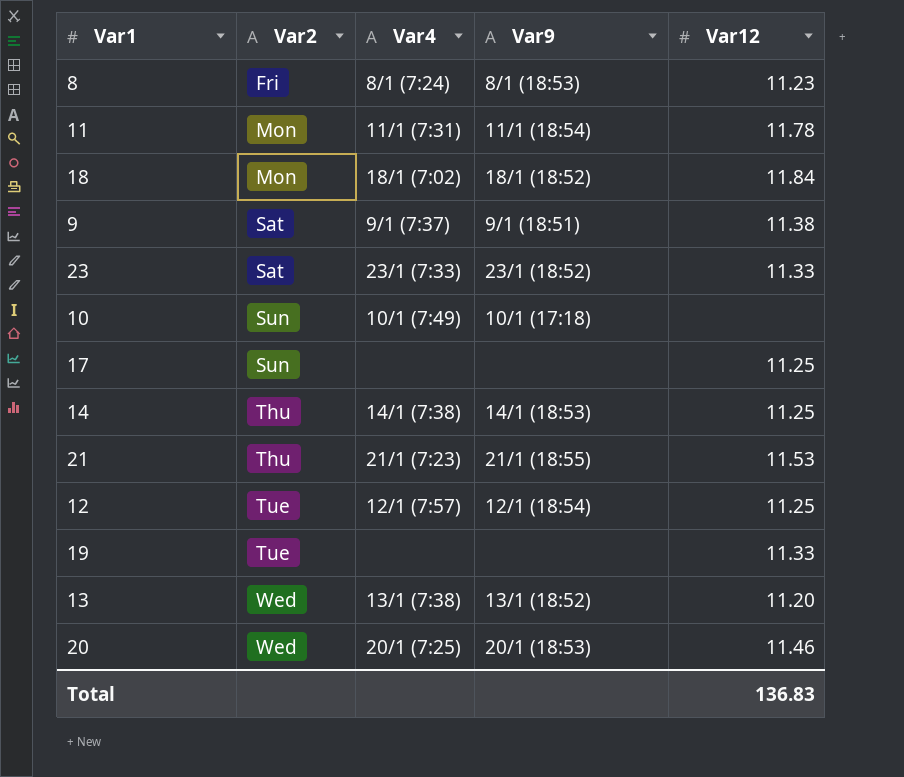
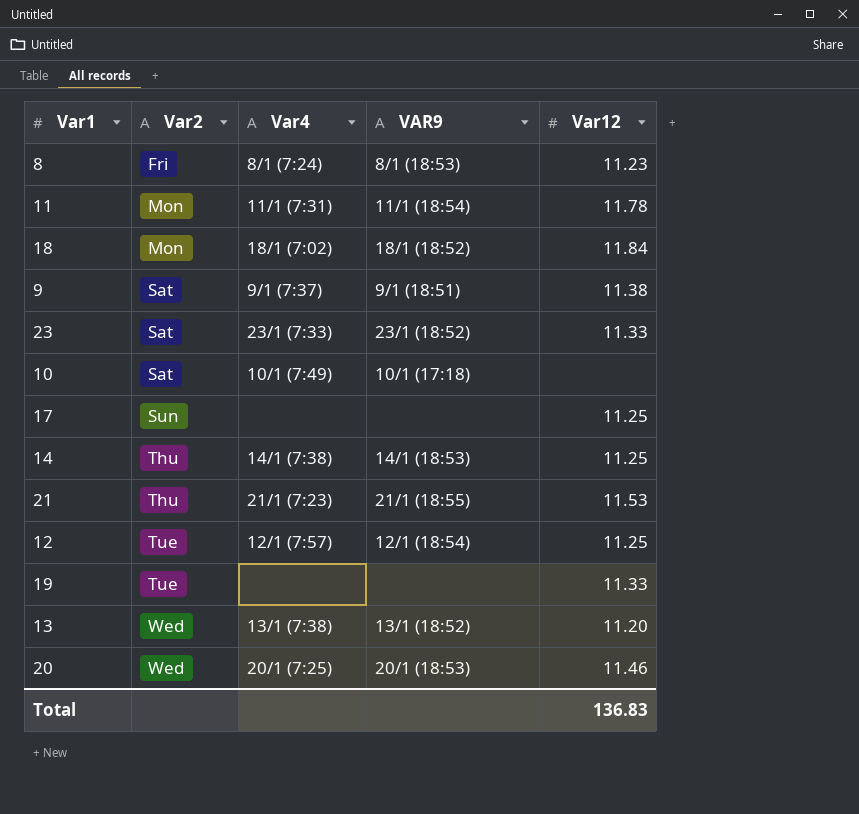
column name: Var9 -> VAR9
10 | Var2: Sun -> Sat

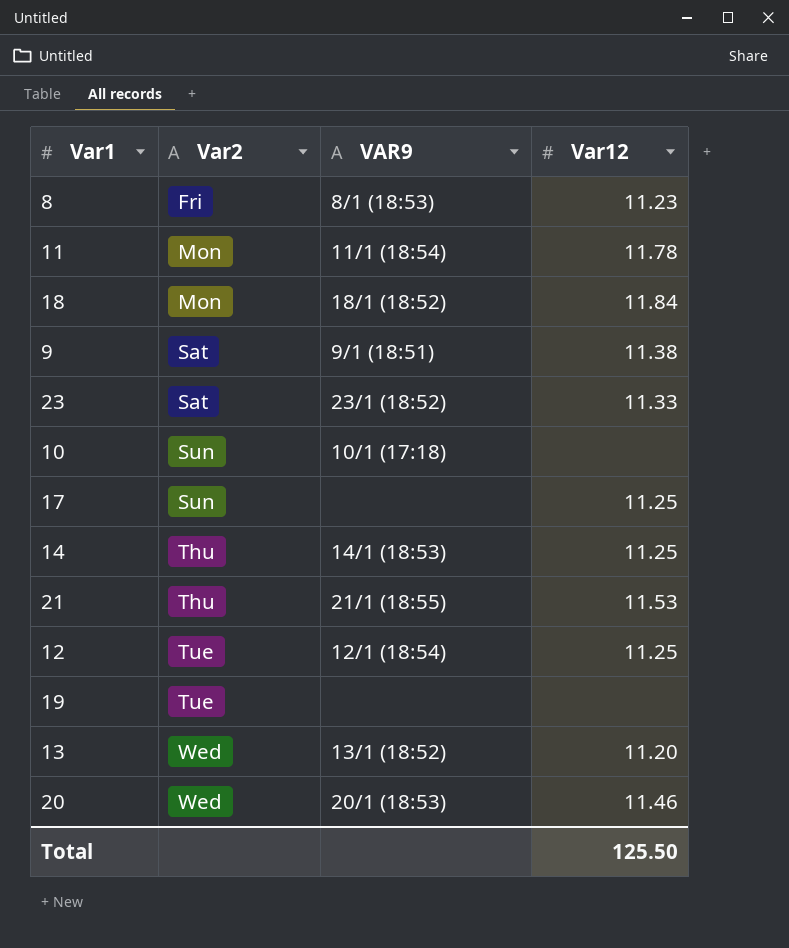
column Var4 | position: 3 -> none
10 | Var2: Sat -> Sun
19 | Var12: 11.33 -> none
Total | Var12: 136.83 -> 125.50

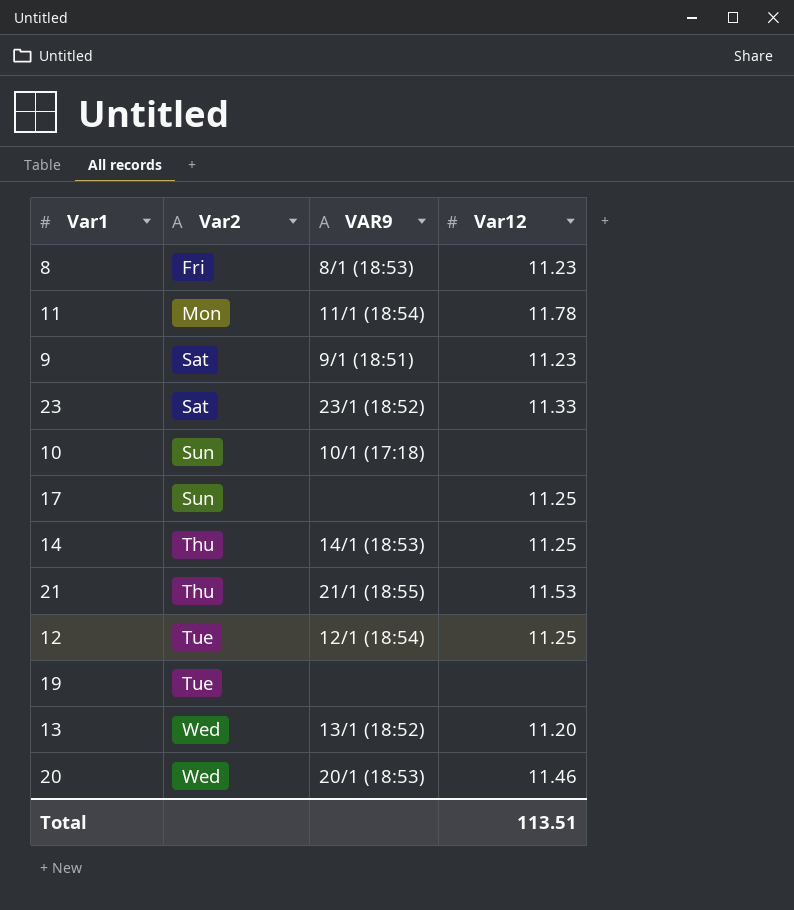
row 18: Mon | 18/1 (18:52) | 11.84 -> none
9 | Var12: 11.38 -> 11.23
Total | Var12: 125.50 -> 113.51

